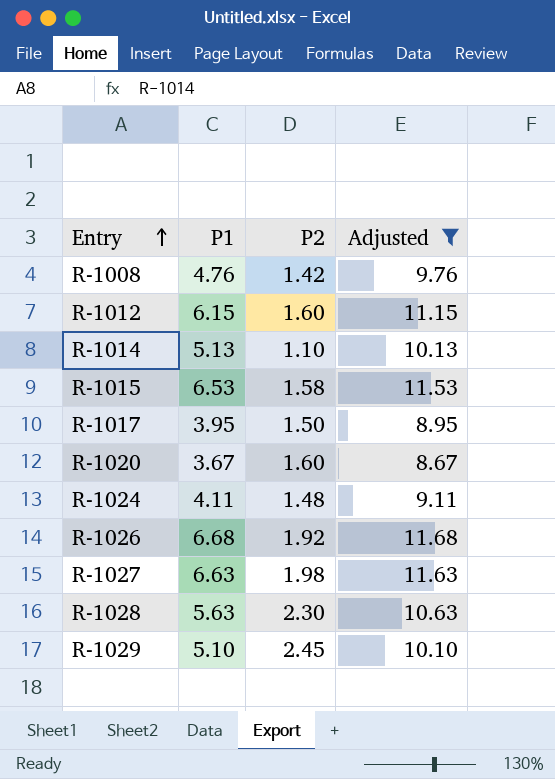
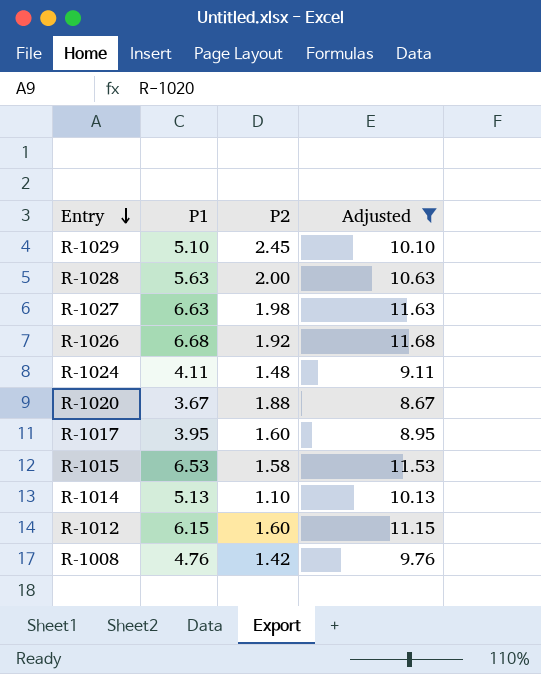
row order: Entry ascending -> Entry descending
R-1028 | P2: 2.30 -> 2.00
R-1020 | P2: 1.60 -> 1.88
R-1017 | P2: 1.50 -> 1.60

